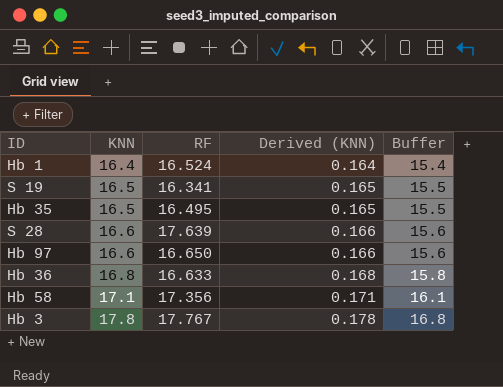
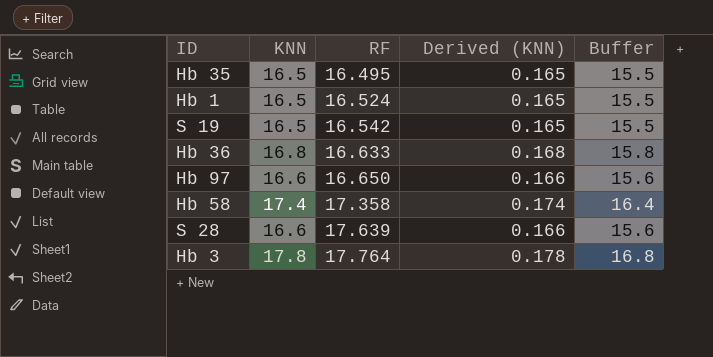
row order: KNN ascending -> RF ascending
Hb 1 | KNN: 16.4 -> 16.5
Hb 1 | Derived (KNN): 0.164 -> 0.165
Hb 1 | Buffer: 15.4 -> 15.5
S 19 | RF: 16.341 -> 16.542
Hb 58 | KNN: 17.1 -> 17.4
Hb 58 | RF: 17.356 -> 17.358
Hb 58 | Derived (KNN): 0.171 -> 0.174
Hb 58 | Buffer: 16.1 -> 16.4
Hb 3 | RF: 17.767 -> 17.764

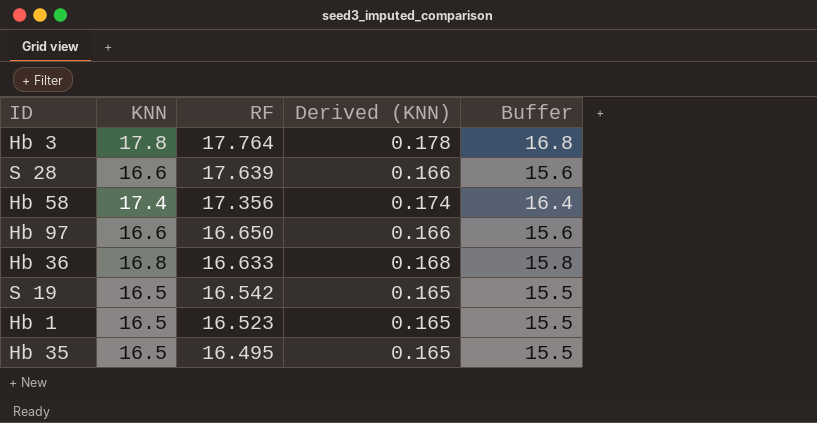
row order: RF ascending -> RF descending
Hb 58 | RF: 17.358 -> 17.356
Hb 1 | RF: 16.524 -> 16.523

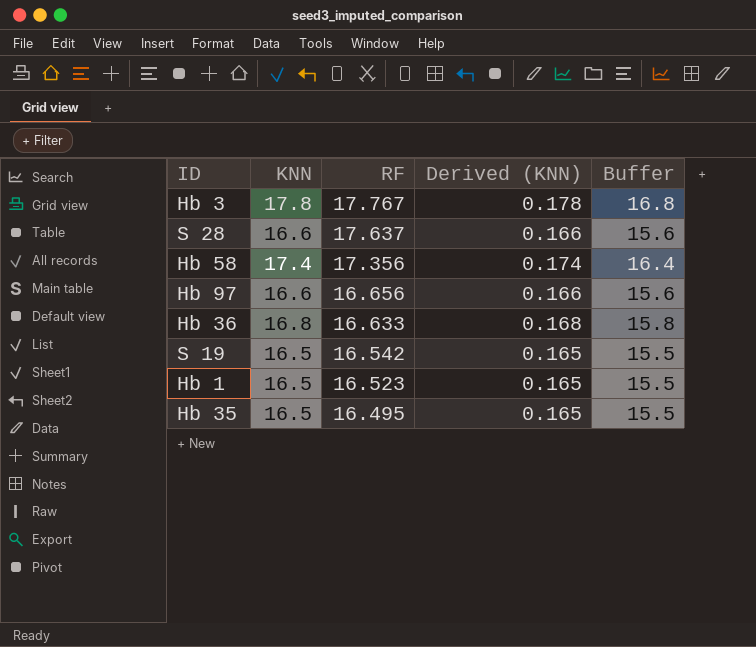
Hb 3 | RF: 17.764 -> 17.767
S 28 | RF: 17.639 -> 17.637
Hb 97 | RF: 16.650 -> 16.656

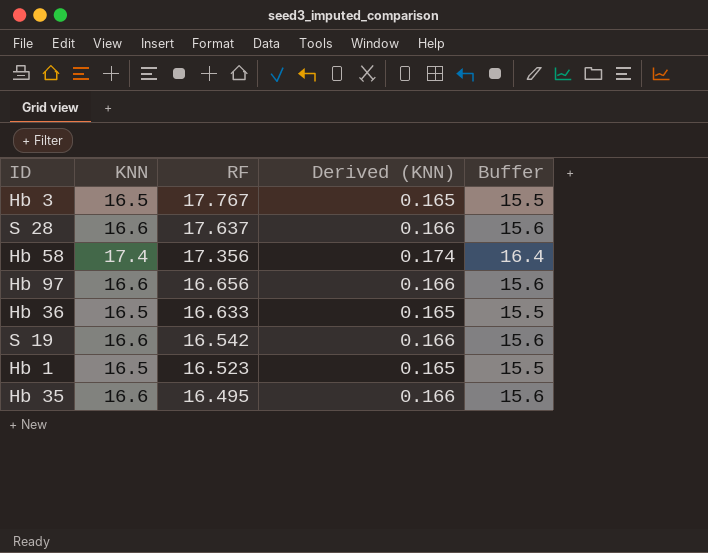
Hb 3 | KNN: 17.8 -> 16.5
Hb 3 | Derived (KNN): 0.178 -> 0.165
Hb 3 | Buffer: 16.8 -> 15.5
Hb 36 | KNN: 16.8 -> 16.5
Hb 36 | Derived (KNN): 0.168 -> 0.165
Hb 36 | Buffer: 15.8 -> 15.5
S 19 | KNN: 16.5 -> 16.6
S 19 | Derived (KNN): 0.165 -> 0.166
S 19 | Buffer: 15.5 -> 15.6
Hb 35 | KNN: 16.5 -> 16.6
Hb 35 | Derived (KNN): 0.165 -> 0.166
Hb 35 | Buffer: 15.5 -> 15.6

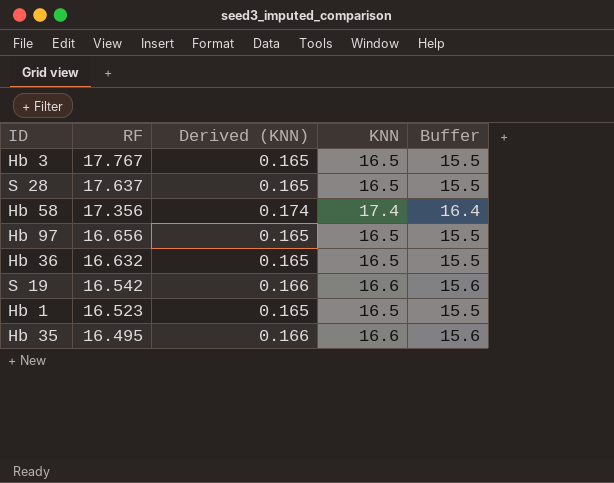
column KNN | position: 2 -> 4
S 28 | Derived (KNN): 0.166 -> 0.165
S 28 | KNN: 16.6 -> 16.5
S 28 | Buffer: 15.6 -> 15.5
Hb 97 | Derived (KNN): 0.166 -> 0.165
Hb 97 | KNN: 16.6 -> 16.5
Hb 97 | Buffer: 15.6 -> 15.5
Hb 36 | RF: 16.633 -> 16.632

